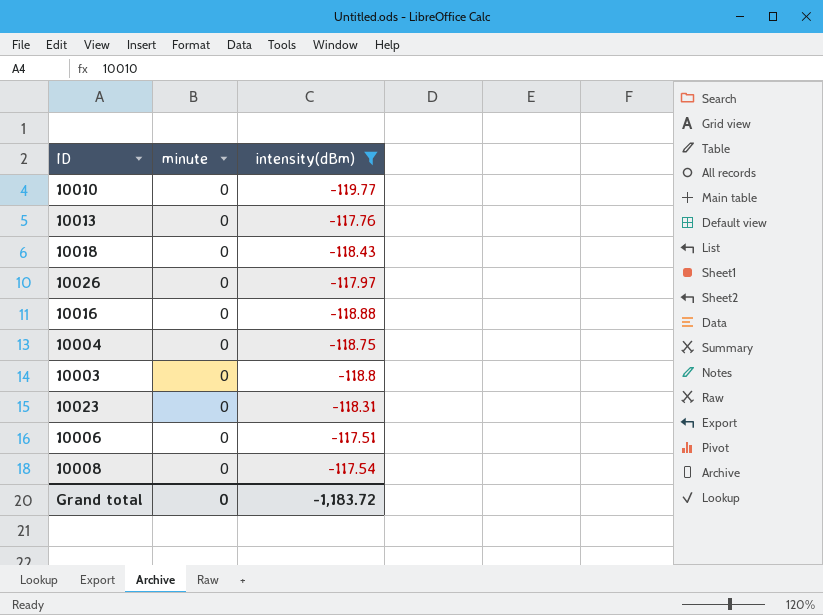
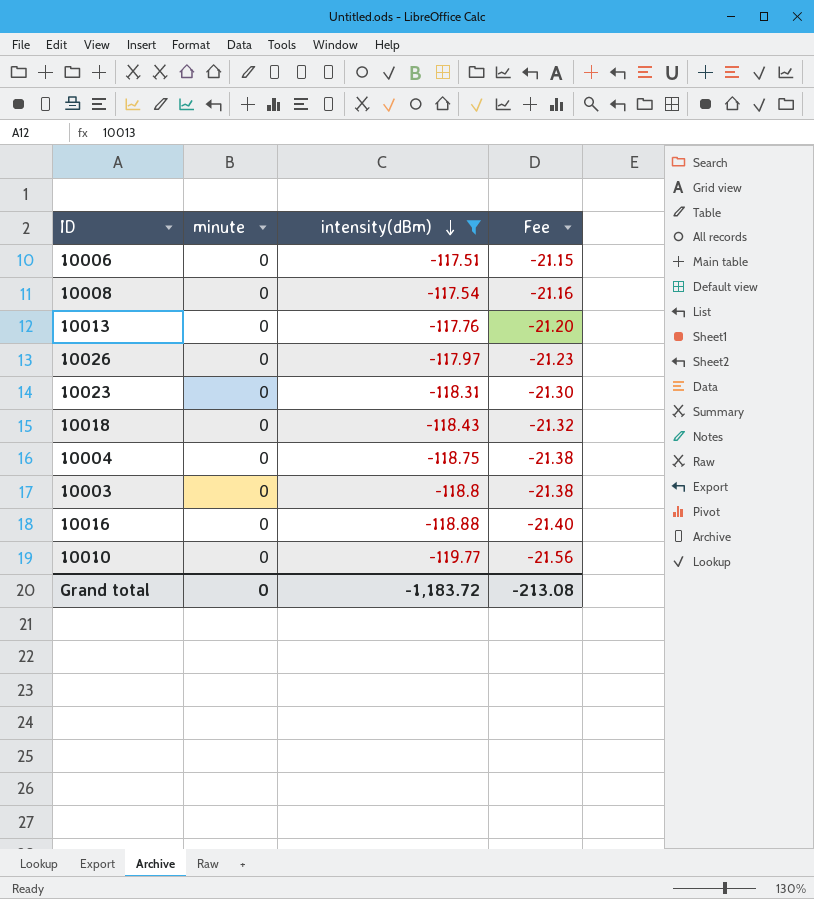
row order: none -> intensity(dBm) descending
column Fee | formula: none -> [intensity(dBm)] * 0.18

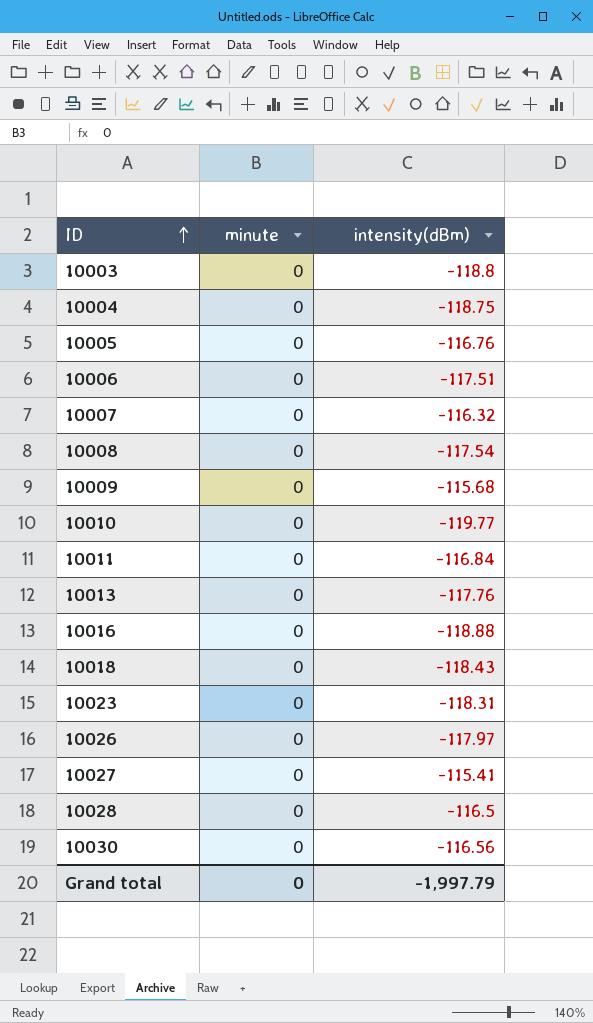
filter: intensity(dBm) <= -117.51 -> none
row order: intensity(dBm) descending -> ID ascending
column Fee | formula: [intensity(dBm)] * 0.18 -> none
Grand total | intensity(dBm): -1,183.72 -> -1,997.79

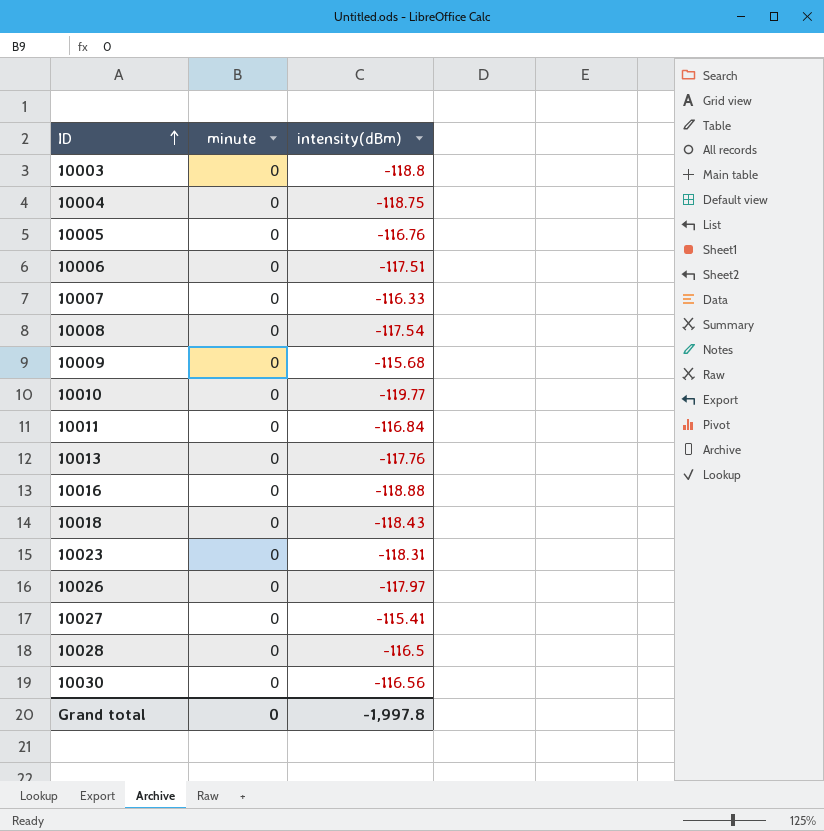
10007 | intensity(dBm): -116.32 -> -116.33
Grand total | intensity(dBm): -1,997.79 -> -1,997.8

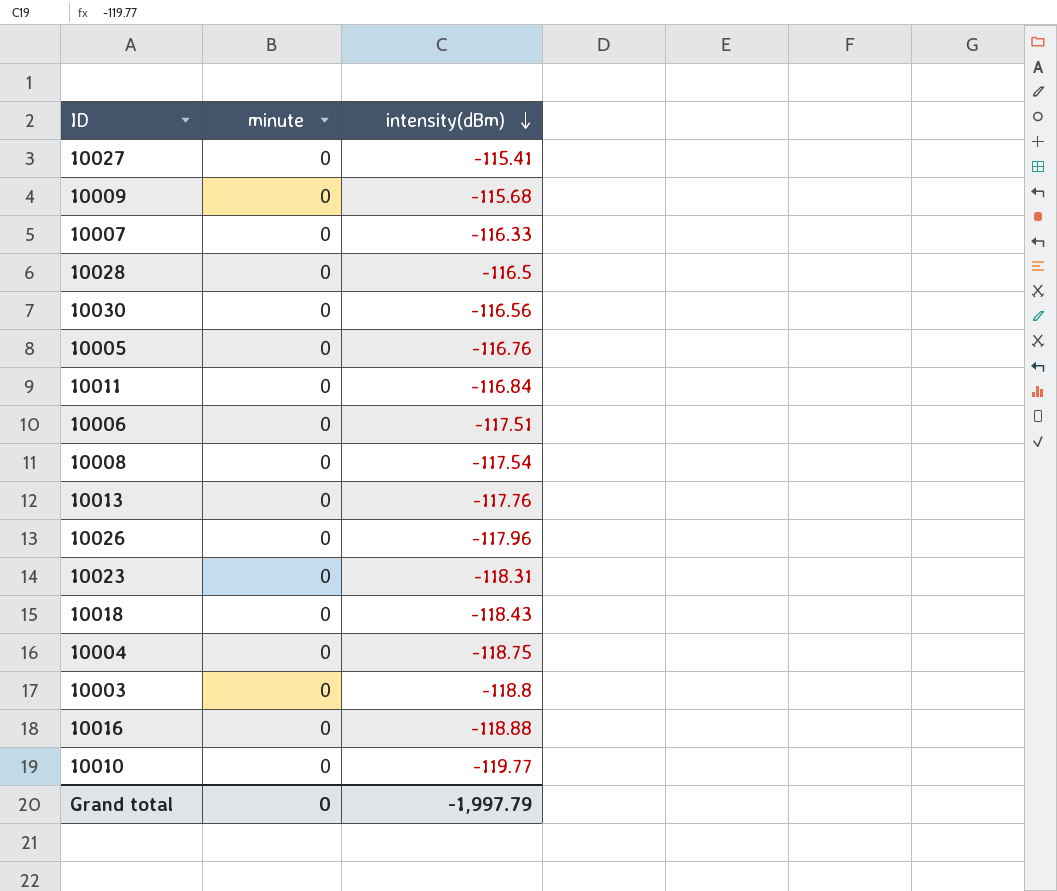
row order: ID ascending -> intensity(dBm) descending
10026 | intensity(dBm): -117.97 -> -117.96
Grand total | intensity(dBm): -1,997.8 -> -1,997.79

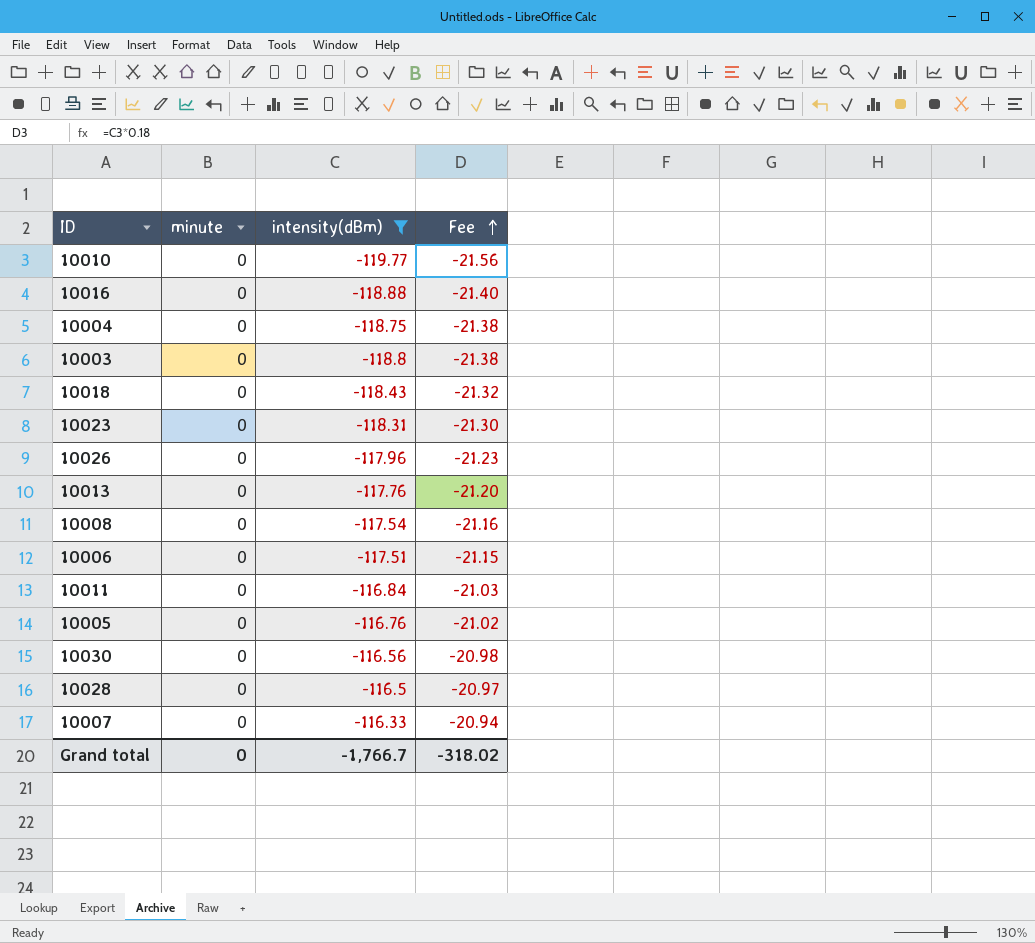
filter: none -> intensity(dBm) <= -116.33
row order: intensity(dBm) descending -> Fee ascending
column Fee | formula: none -> [intensity(dBm)] * 0.18
Grand total | intensity(dBm): -1,997.79 -> -1,766.7

